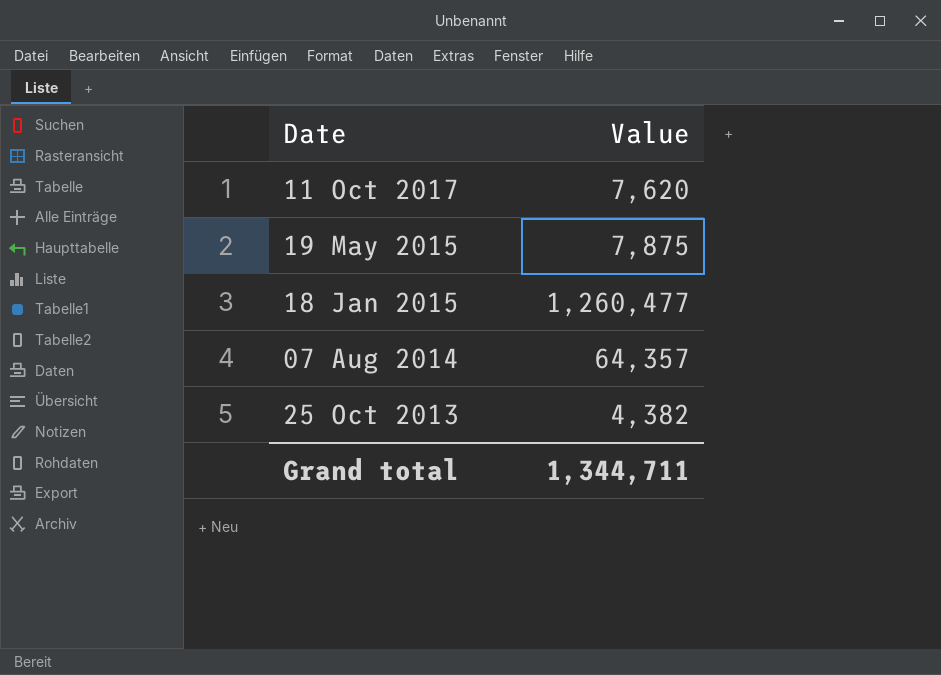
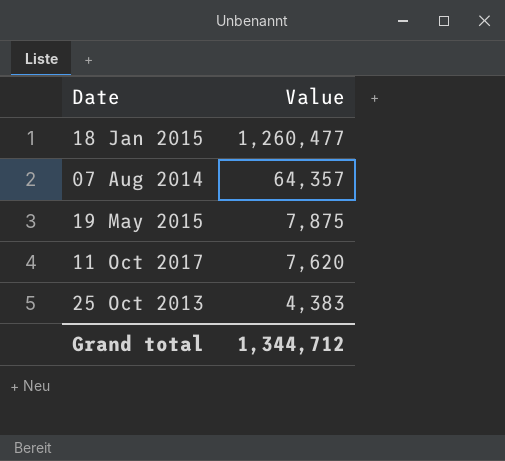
row order: Date descending -> Value descending
25 Oct 2013 | Value: 4,382 -> 4,383
Grand total | Value: 1,344,711 -> 1,344,712

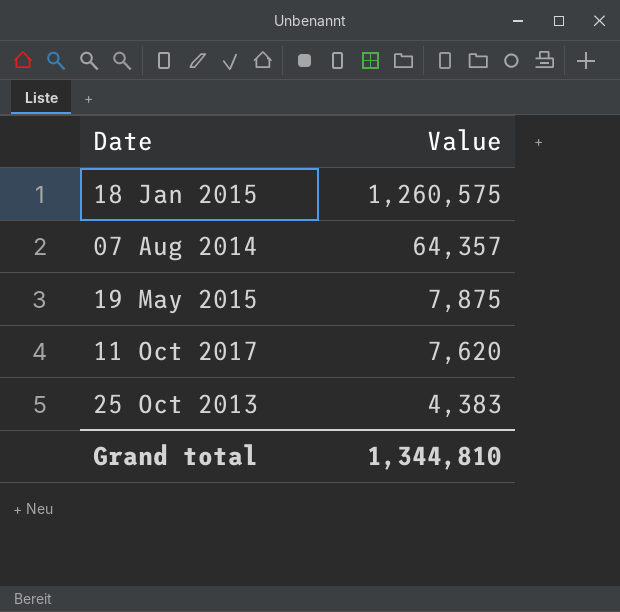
18 Jan 2015 | Value: 1,260,477 -> 1,260,575
Grand total | Value: 1,344,712 -> 1,344,810

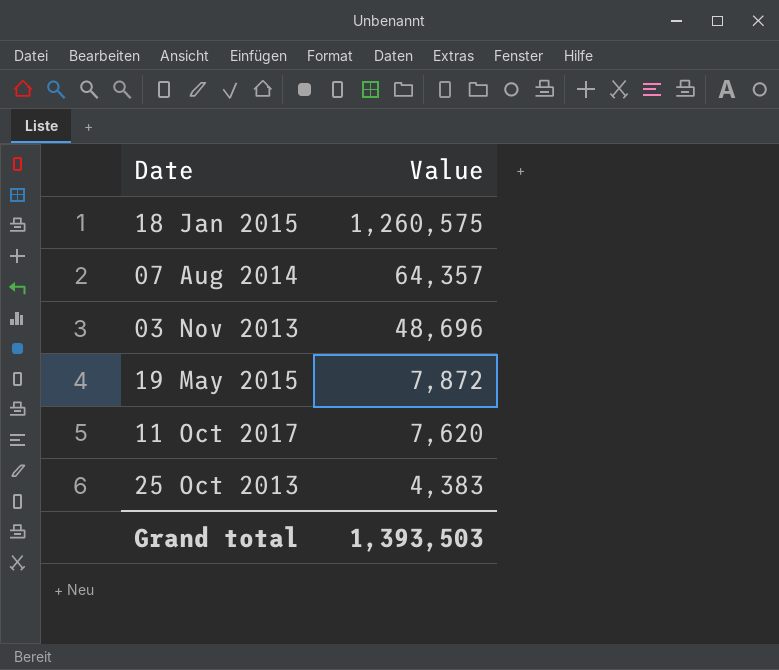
row 03 Nov 2013: none -> 48,696
19 May 2015 | Value: 7,875 -> 7,872
Grand total | Value: 1,344,810 -> 1,393,503

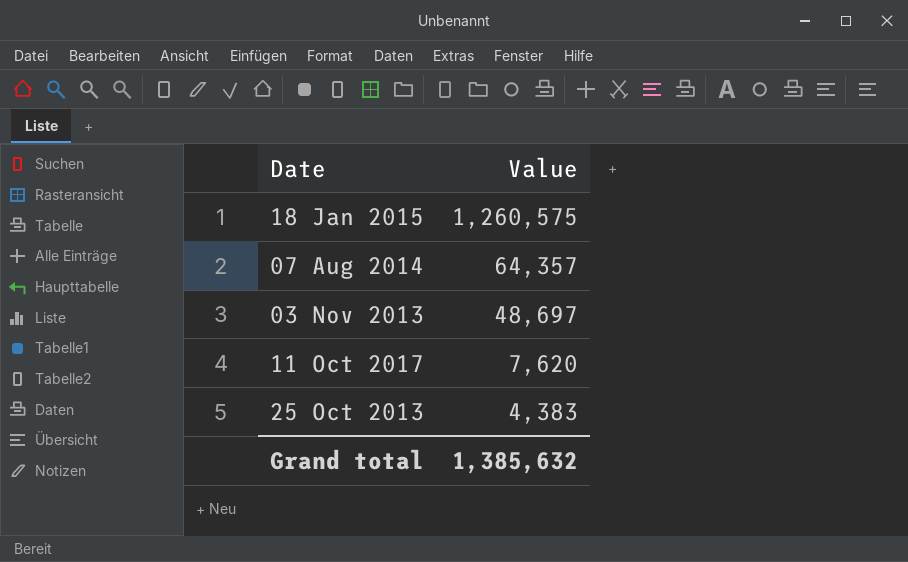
row 19 May 2015: 7,872 -> none
03 Nov 2013 | Value: 48,696 -> 48,697
Grand total | Value: 1,393,503 -> 1,385,632

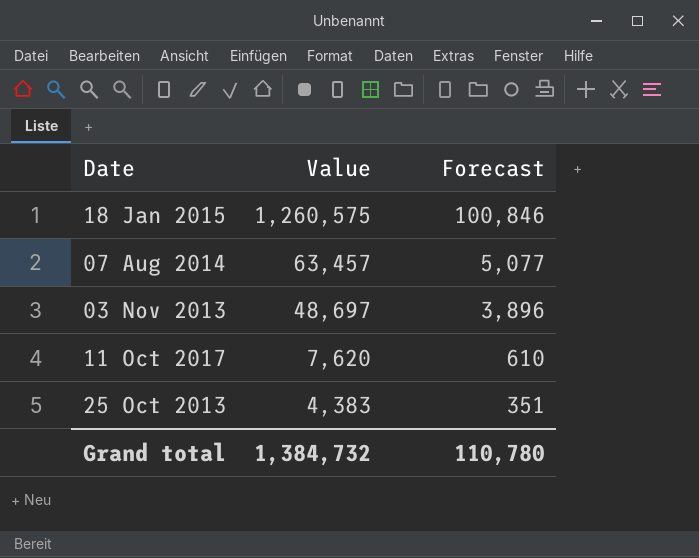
column Forecast | formula: none -> [Value] * 0.08
07 Aug 2014 | Value: 64,357 -> 63,457
Grand total | Value: 1,385,632 -> 1,384,732

